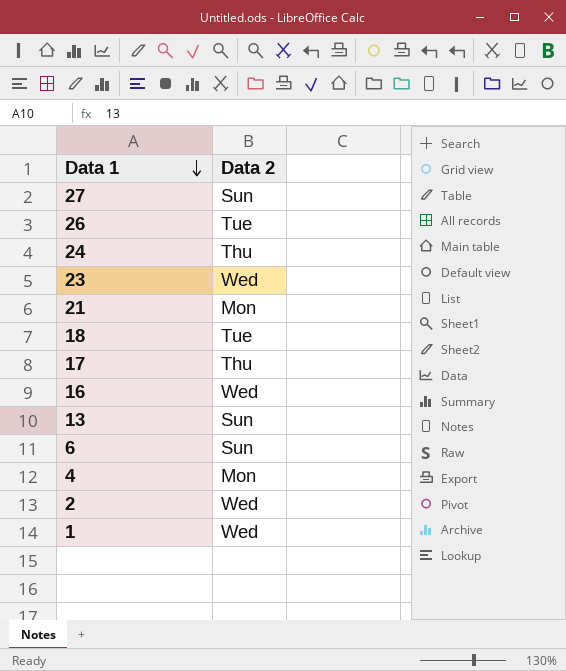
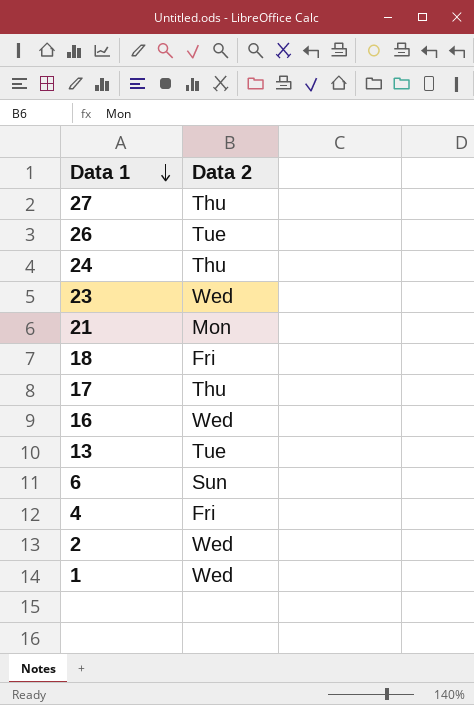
27 | Data 2: Sun -> Thu
18 | Data 2: Tue -> Fri
13 | Data 2: Sun -> Tue
4 | Data 2: Mon -> Fri

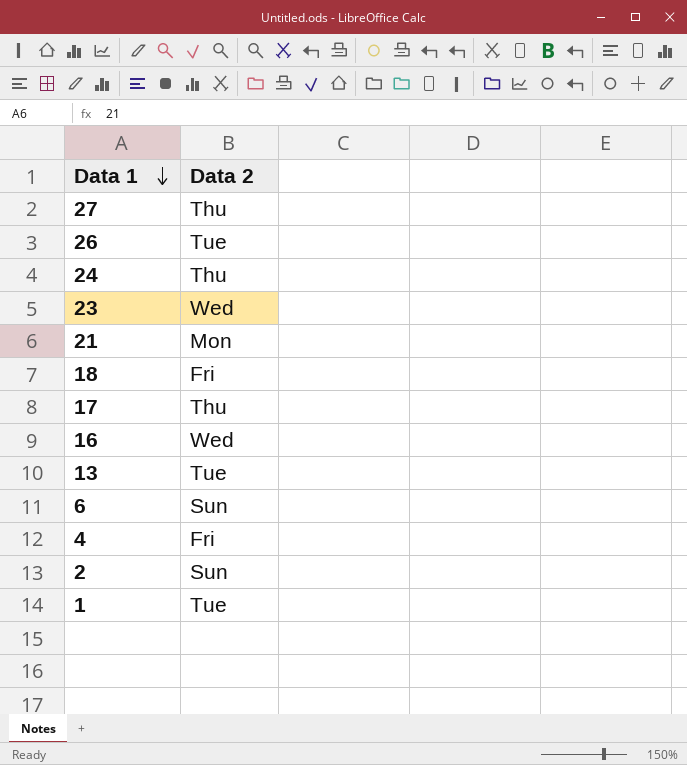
2 | Data 2: Wed -> Sun
1 | Data 2: Wed -> Tue

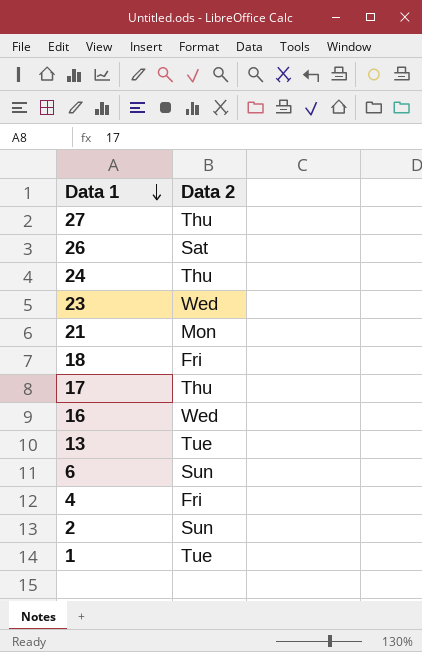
26 | Data 2: Tue -> Sat

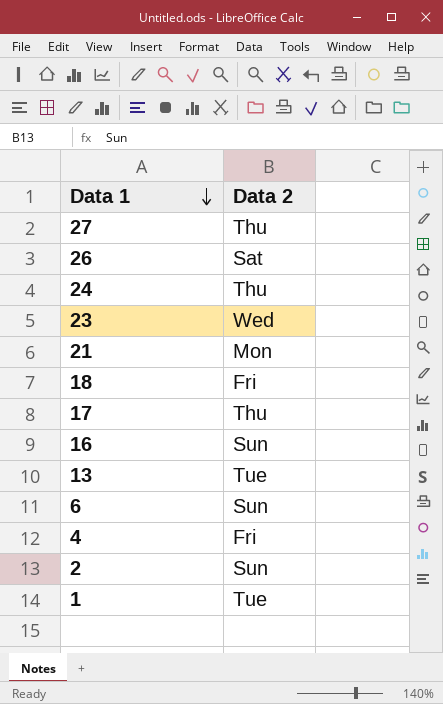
16 | Data 2: Wed -> Sun

